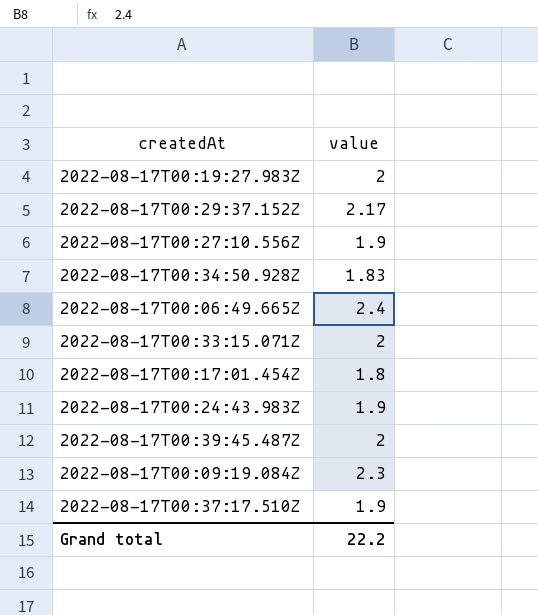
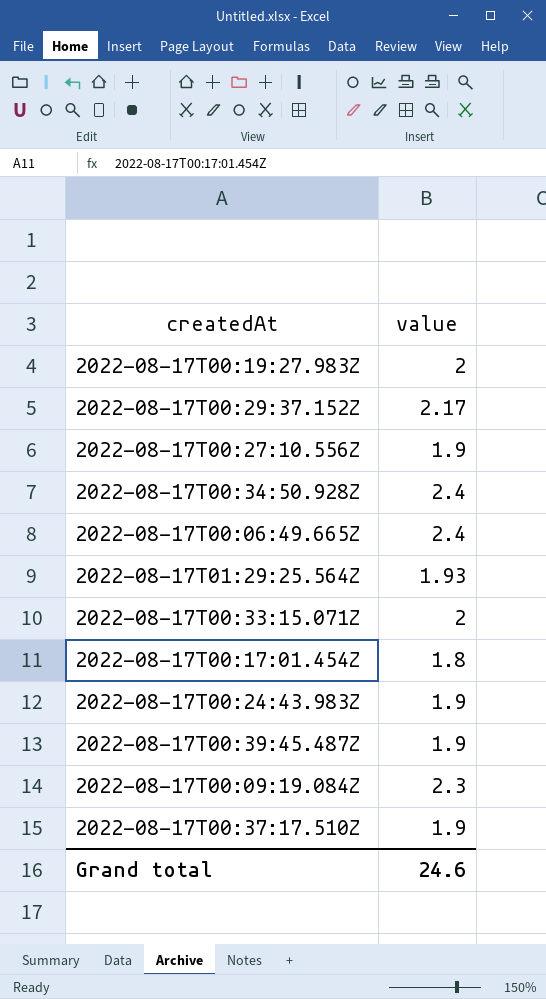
2022-08-17T00:34:50.928Z | value: 1.83 -> 2.4
row 2022-08-17T01:29:25.564Z: none -> 1.93
2022-08-17T00:39:45.487Z | value: 2 -> 1.9
Grand total | value: 22.2 -> 24.6

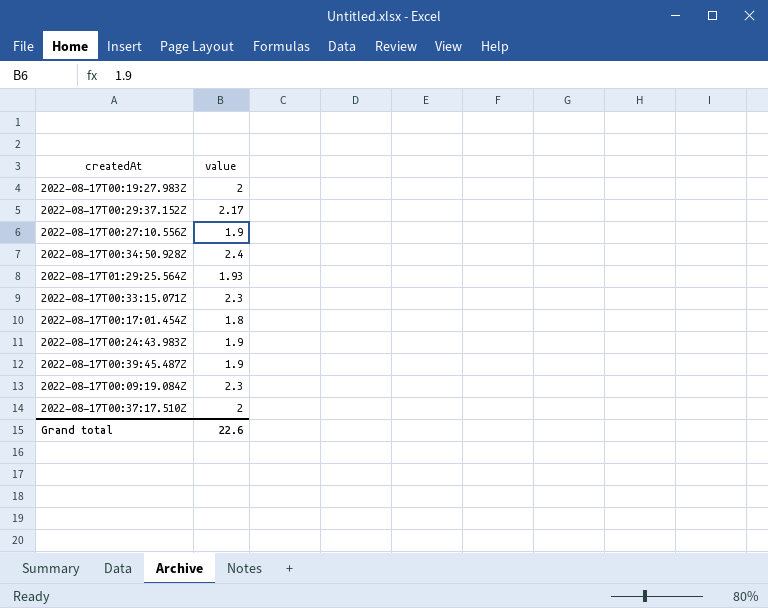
row 2022-08-17T00:06:49.665Z: 2.4 -> none
2022-08-17T00:33:15.071Z | value: 2 -> 2.3
2022-08-17T00:37:17.510Z | value: 1.9 -> 2
Grand total | value: 24.6 -> 22.6

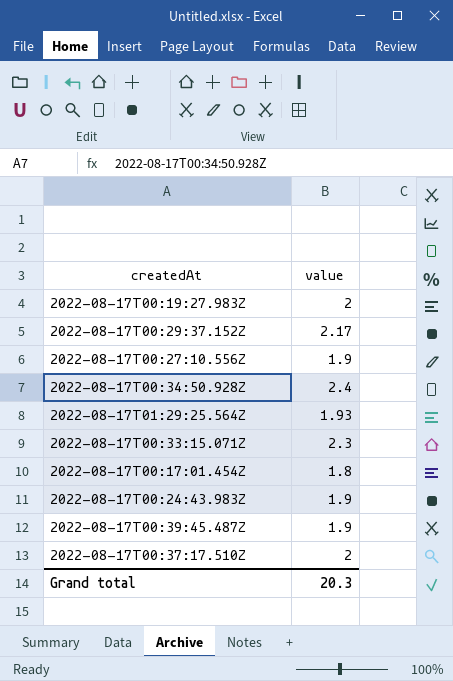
row 2022-08-17T00:09:19.084Z: 2.3 -> none
Grand total | value: 22.6 -> 20.3

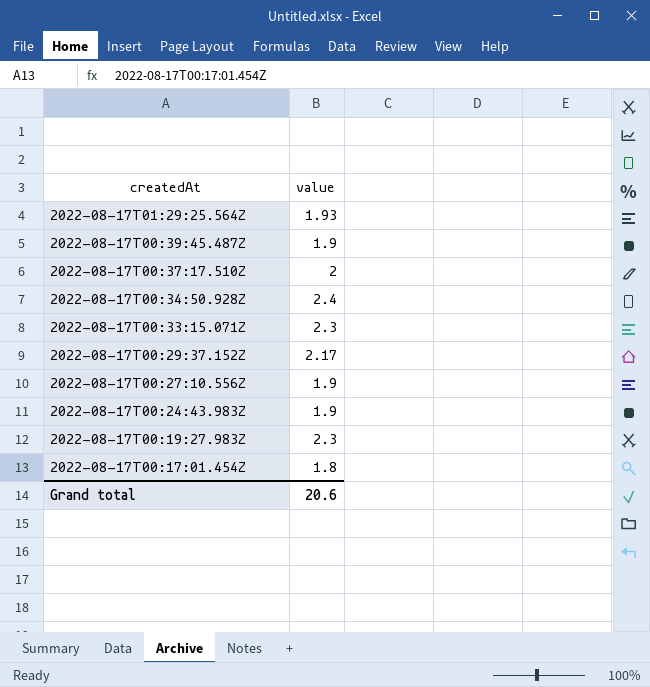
row order: none -> createdAt descending
2022-08-17T00:19:27.983Z | value: 2 -> 2.3
Grand total | value: 20.3 -> 20.6

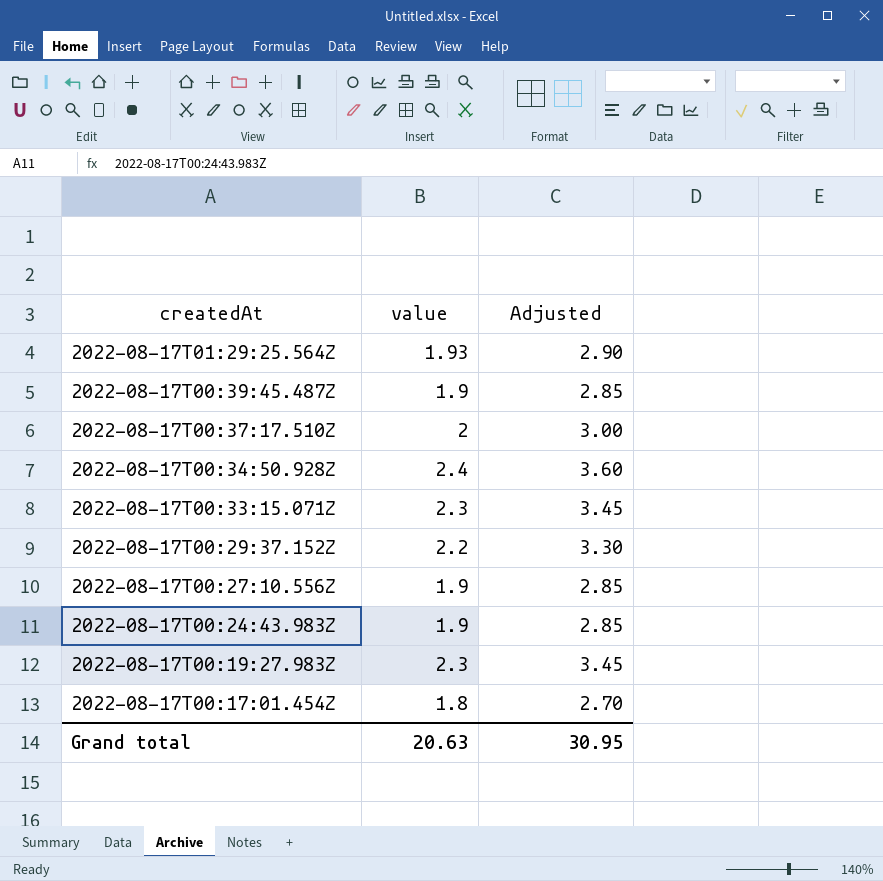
column Adjusted | formula: none -> [value] * 1.5
2022-08-17T00:29:37.152Z | value: 2.17 -> 2.2
Grand total | value: 20.6 -> 20.63

